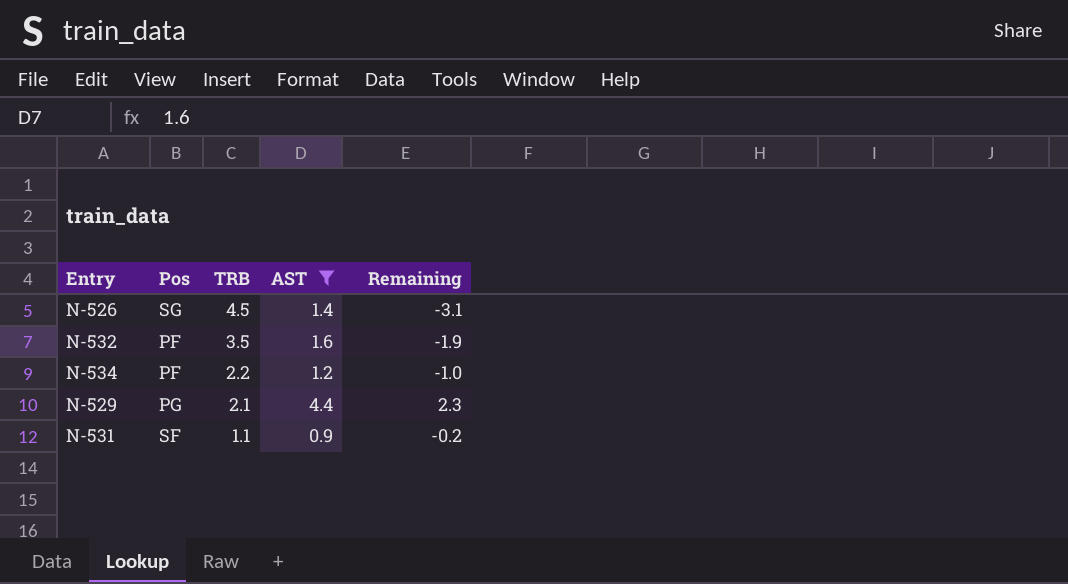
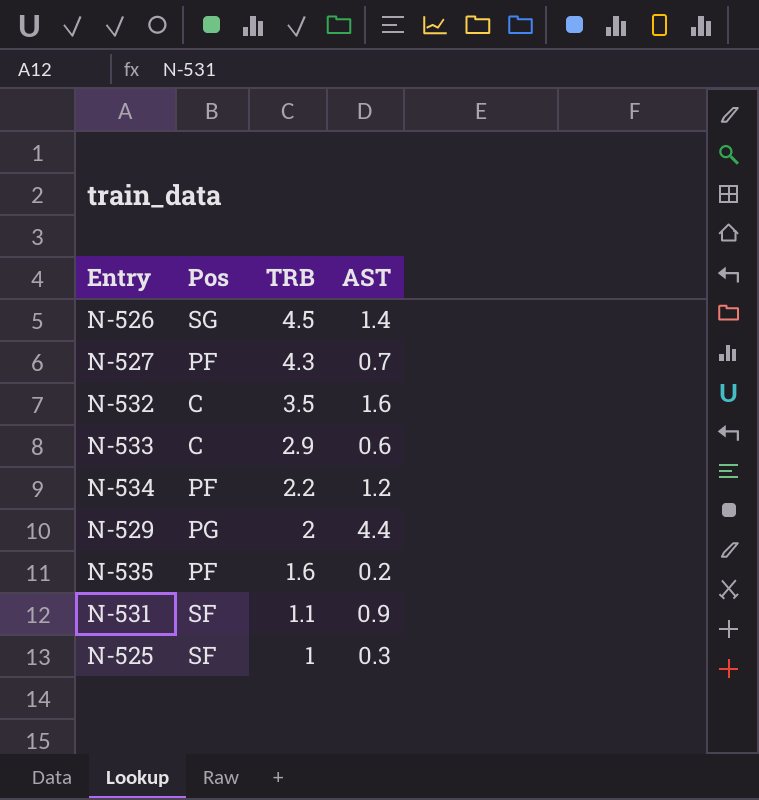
filter: AST >= 0.9 -> none
column Remaining | formula: [AST] - [TRB] -> none
N-532 | Pos: PF -> C
N-529 | TRB: 2.1 -> 2

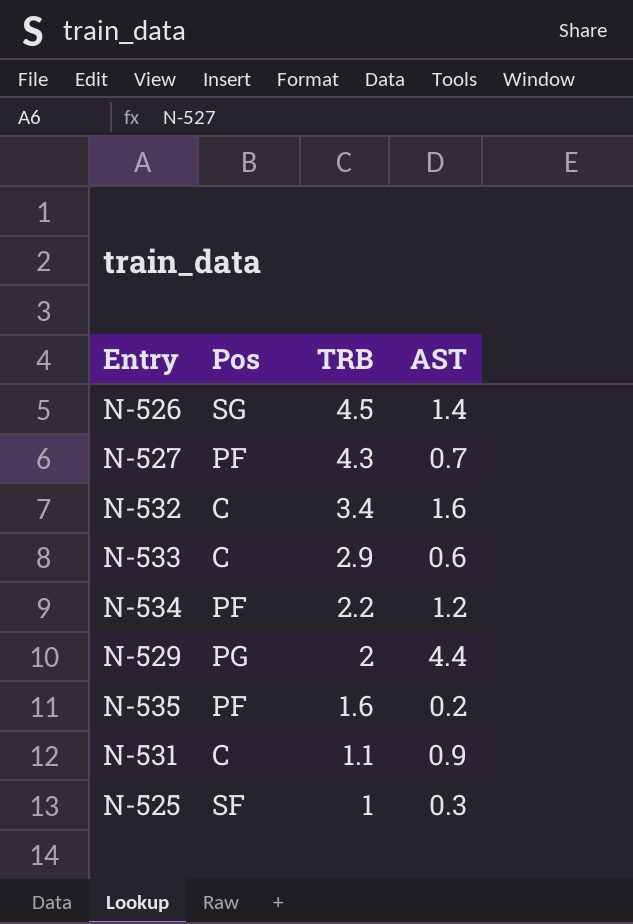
N-532 | TRB: 3.5 -> 3.4
N-531 | Pos: SF -> C

